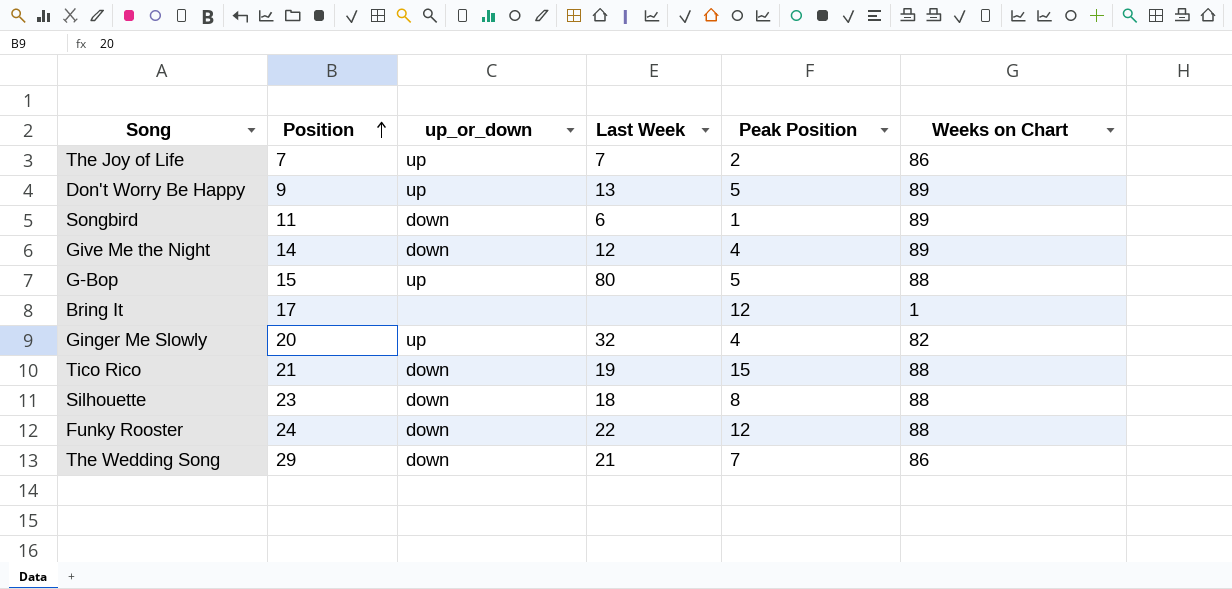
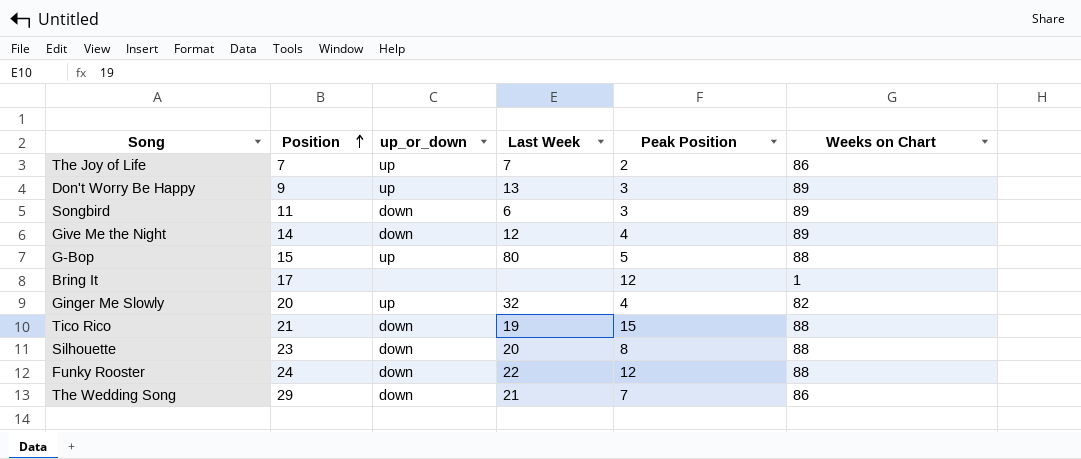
Don't Worry Be Happy | Peak Position: 5 -> 3
Songbird | Peak Position: 1 -> 3
Silhouette | Last Week: 18 -> 20

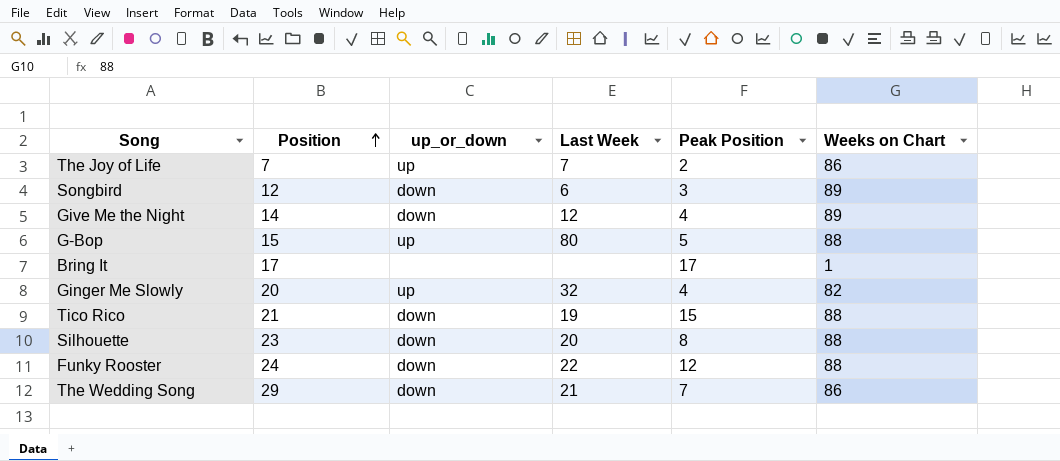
row Don't Worry Be Happy: 9 | up | 13 | 3 | 89 -> none
Songbird | Position: 11 -> 12
Bring It | Peak Position: 12 -> 17

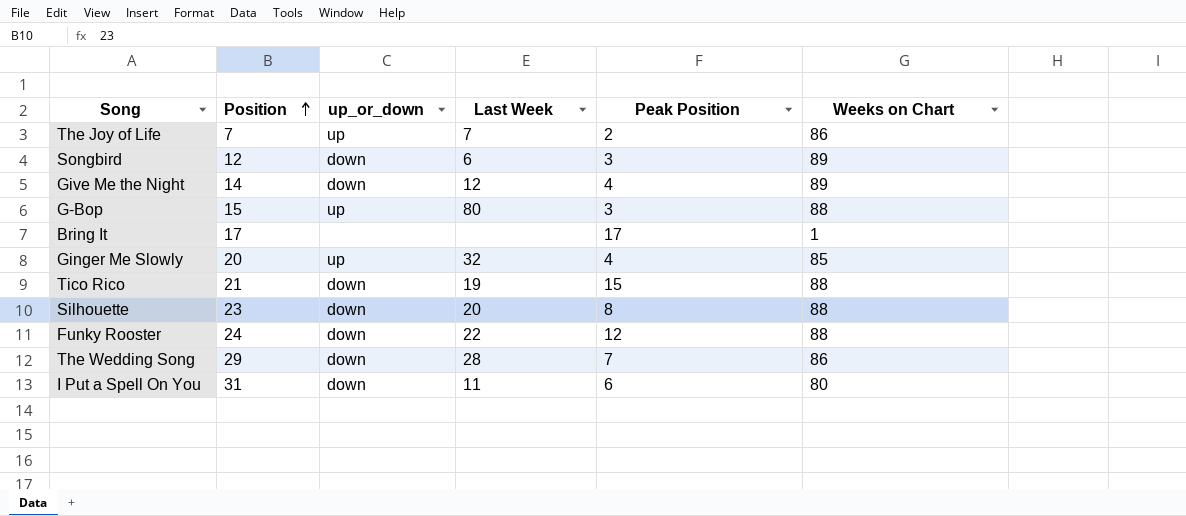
G-Bop | Peak Position: 5 -> 3
Ginger Me Slowly | Weeks on Chart: 82 -> 85
The Wedding Song | Last Week: 21 -> 28
row I Put a Spell On You: none -> 31 | down | 11 | 6 | 80

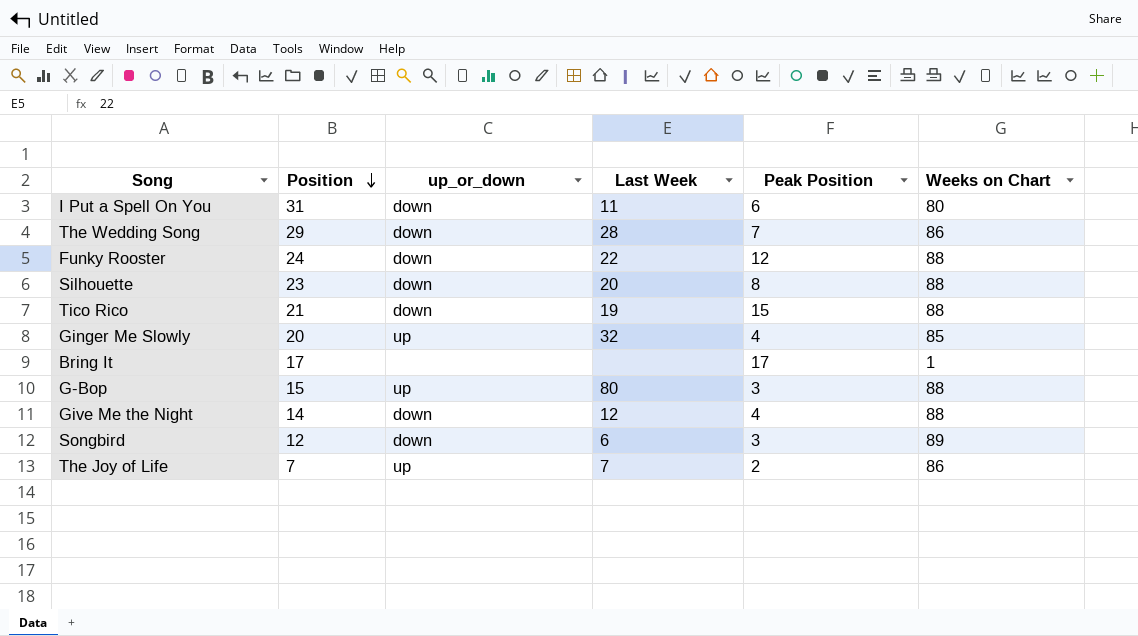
row order: Position ascending -> Position descending
Give Me the Night | Weeks on Chart: 89 -> 88

